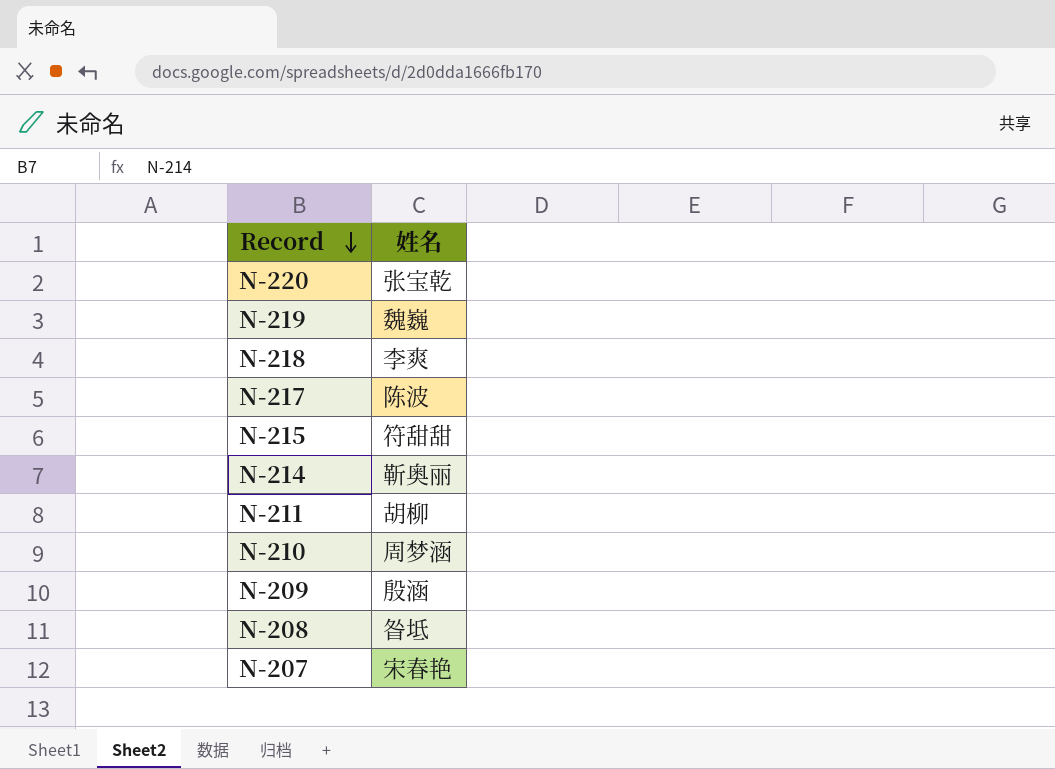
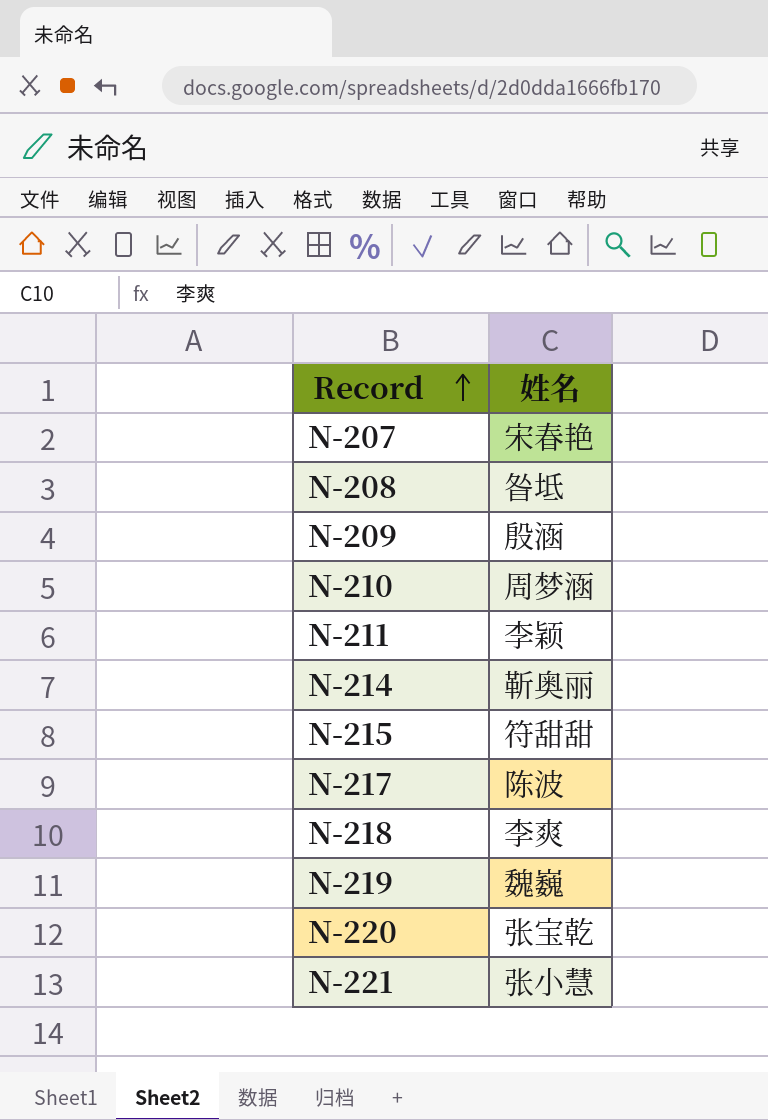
row order: Record descending -> Record ascending
N-211 | 姓名: 胡柳 -> 李颖
row N-221: none -> 张小慧

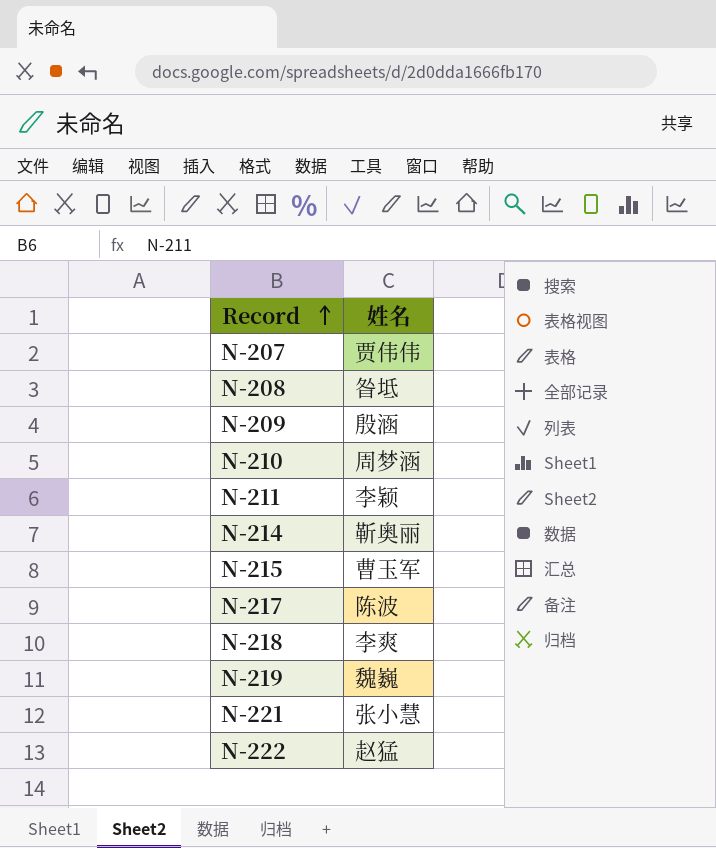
row N-220: 张宝乾 -> none
N-207 | 姓名: 宋春艳 -> 贾伟伟
N-215 | 姓名: 符甜甜 -> 曹玉军
row N-222: none -> 赵猛

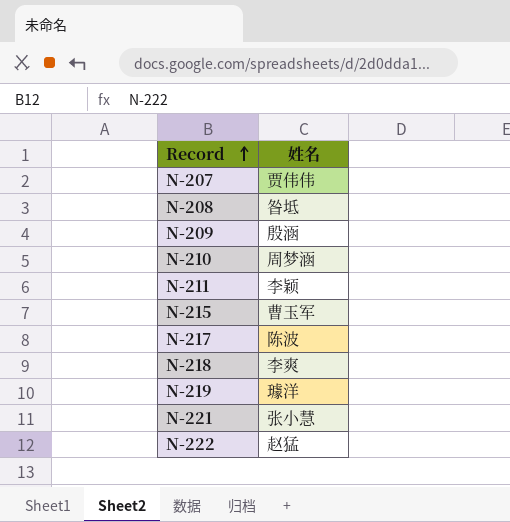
row N-214: 靳奥丽 -> none
N-219 | 姓名: 魏巍 -> 璩洋

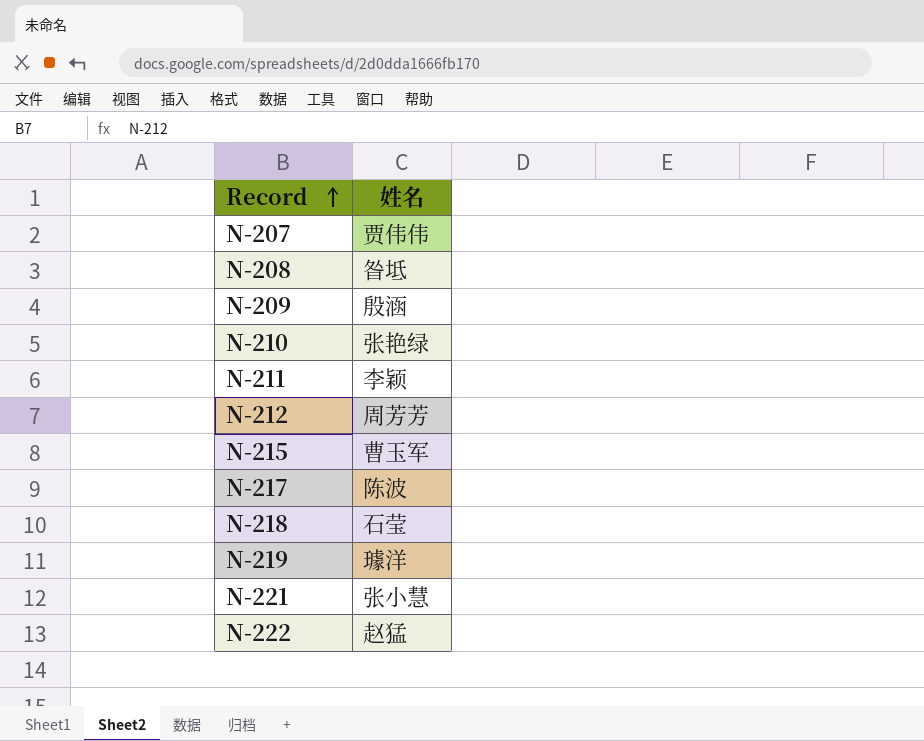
N-210 | 姓名: 周梦涵 -> 张艳绿
row N-212: none -> 周芳芳
N-218 | 姓名: 李爽 -> 石莹

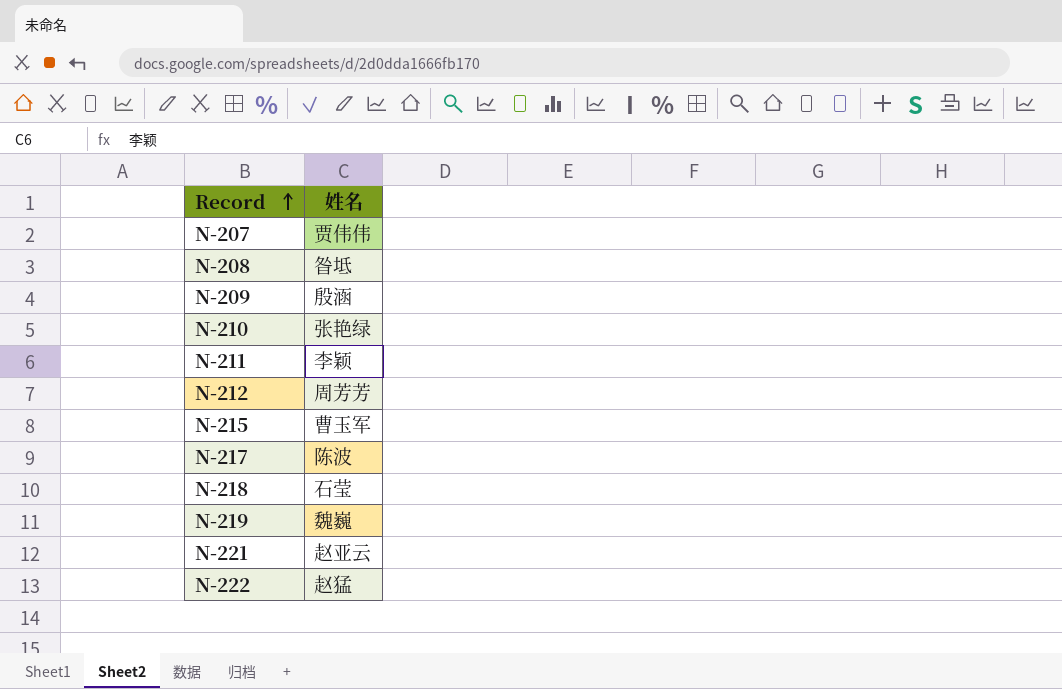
N-219 | 姓名: 璩洋 -> 魏巍
N-221 | 姓名: 张小慧 -> 赵亚云

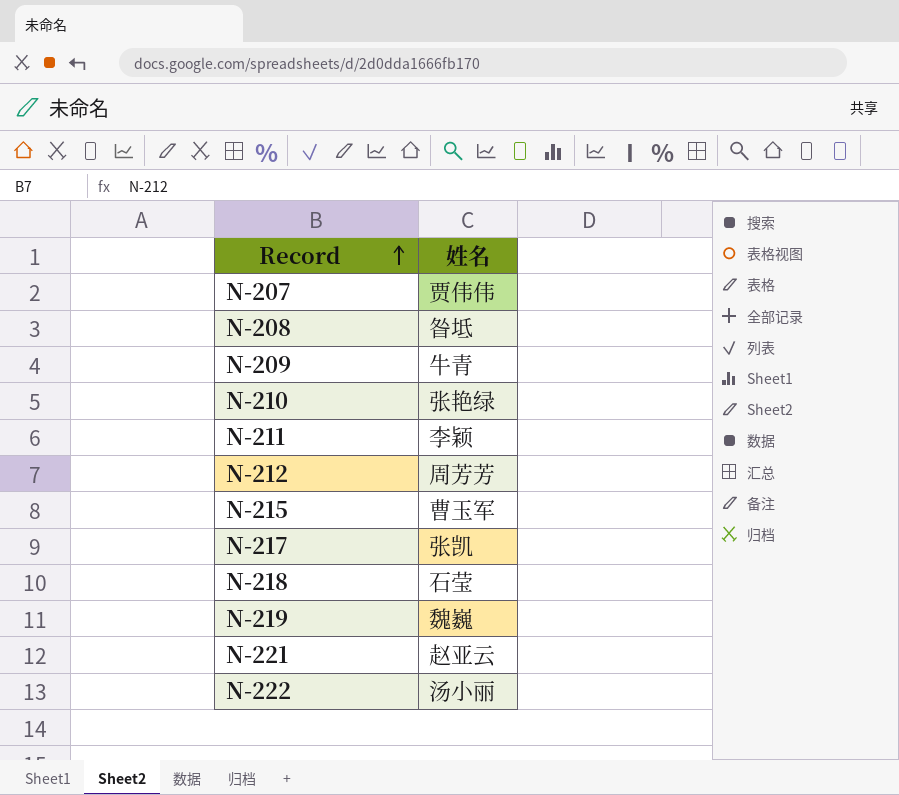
N-209 | 姓名: 殷涵 -> 牛青
N-217 | 姓名: 陈波 -> 张凯
N-222 | 姓名: 赵猛 -> 汤小丽

